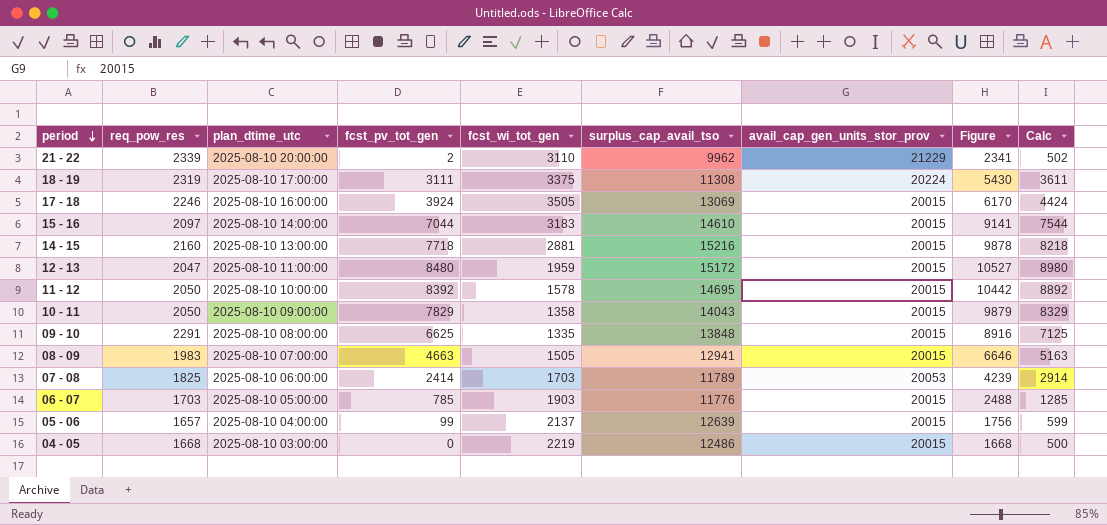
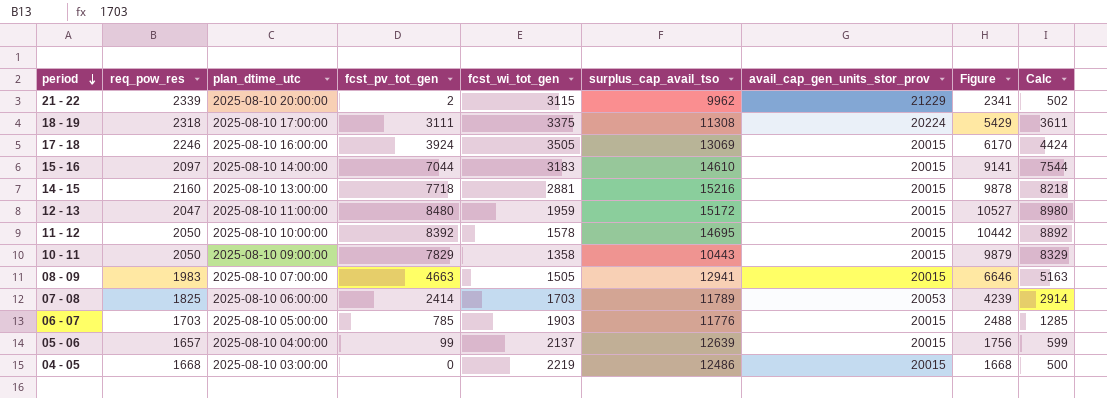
row 09 - 10: 2291 | 2025-08-10 08:00:00 | 6625 | 1335 | 13848 | 20015 | 8916 | 7125 -> none
21 - 22 | fcst_wi_tot_gen: 3110 -> 3115
18 - 19 | req_pow_res: 2319 -> 2318
18 - 19 | Figure: 5430 -> 5429
10 - 11 | surplus_cap_avail_tso: 14043 -> 10443

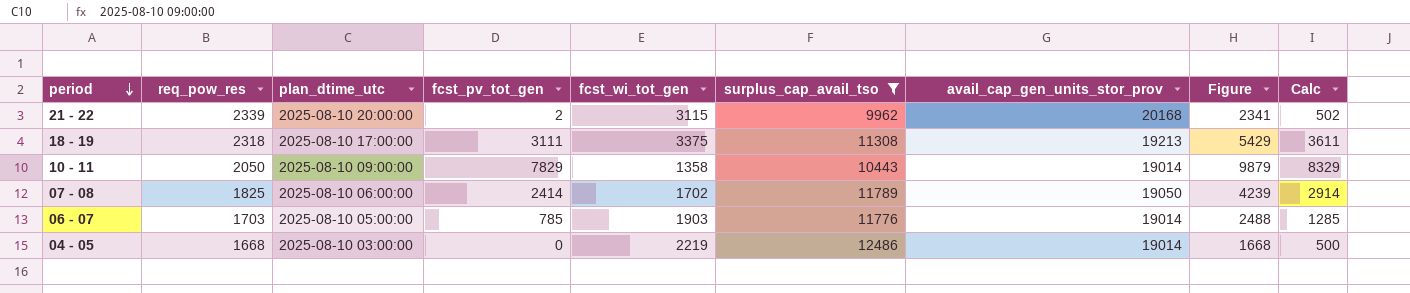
filter: none -> surplus_cap_avail_tso <= 12486
21 - 22 | avail_cap_gen_units_stor_prov: 21229 -> 20168
18 - 19 | avail_cap_gen_units_stor_prov: 20224 -> 19213
10 - 11 | avail_cap_gen_units_stor_prov: 20015 -> 19014
07 - 08 | fcst_wi_tot_gen: 1703 -> 1702
07 - 08 | avail_cap_gen_units_stor_prov: 20053 -> 19050
06 - 07 | avail_cap_gen_units_stor_prov: 20015 -> 19014
04 - 05 | avail_cap_gen_units_stor_prov: 20015 -> 19014

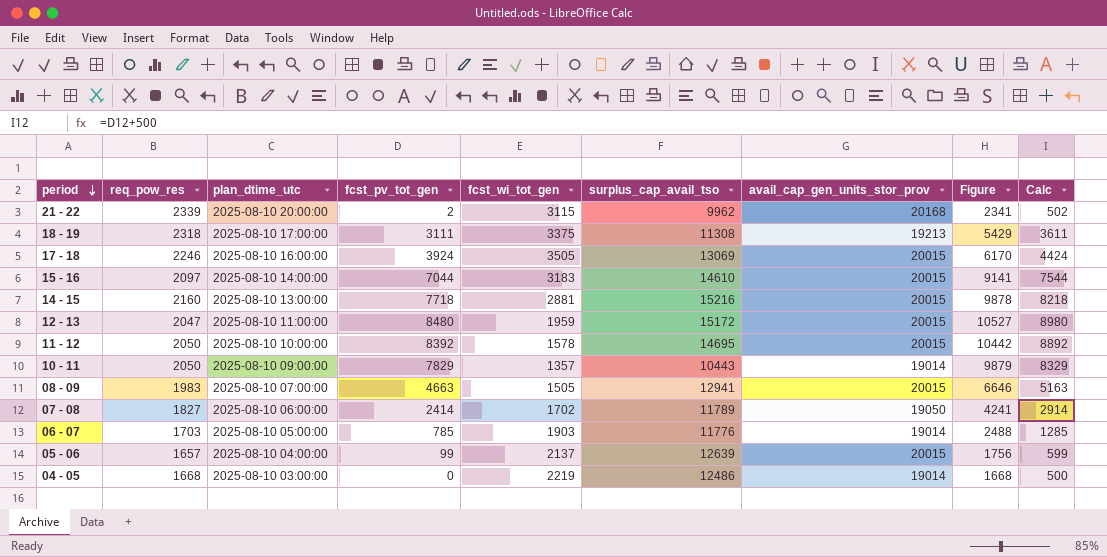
filter: surplus_cap_avail_tso <= 12486 -> none
10 - 11 | fcst_wi_tot_gen: 1358 -> 1357
07 - 08 | req_pow_res: 1825 -> 1827
07 - 08 | Figure: 4239 -> 4241

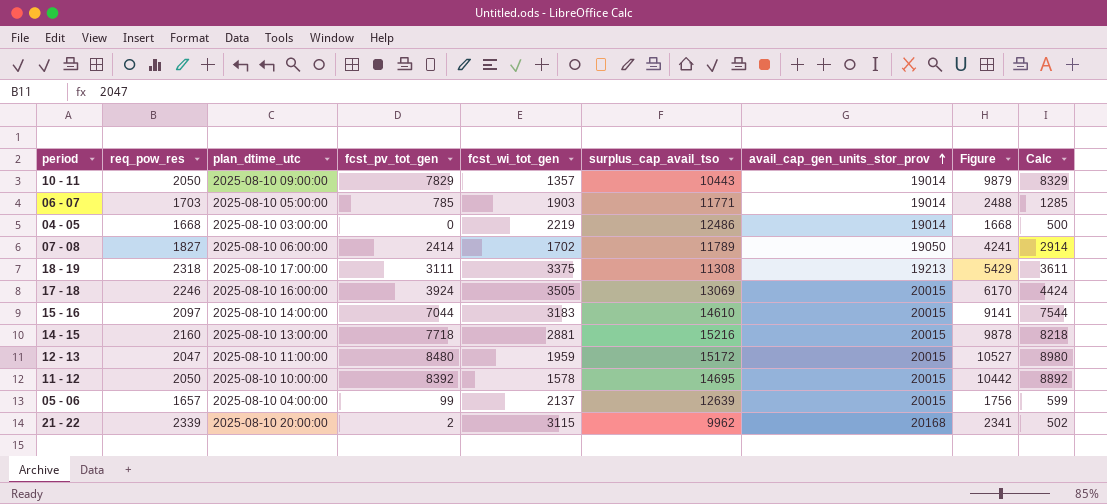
row order: period descending -> avail_cap_gen_units_stor_prov ascending
row 08 - 09: 1983 | 2025-08-10 07:00:00 | 4663 | 1505 | 12941 | 20015 | 6646 | 5163 -> none
06 - 07 | surplus_cap_avail_tso: 11776 -> 11771

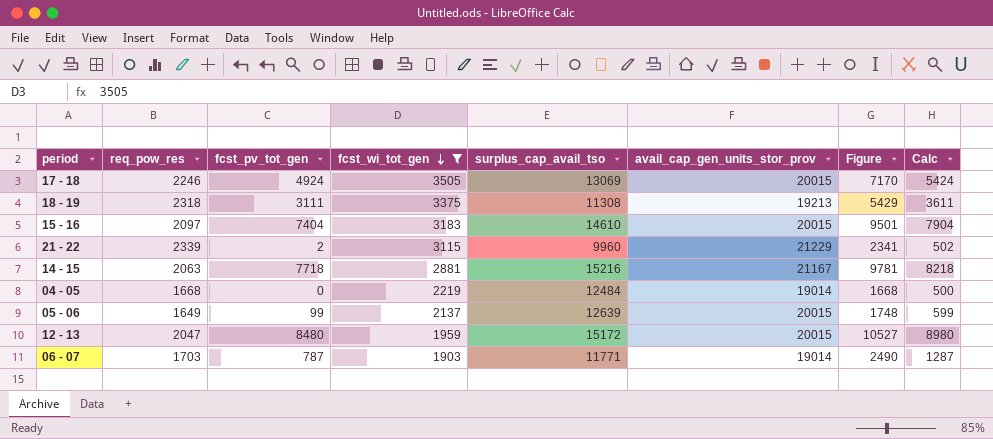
filter: none -> fcst_wi_tot_gen >= 1903
row order: avail_cap_gen_units_stor_prov ascending -> fcst_wi_tot_gen descending
column plan_dtime_utc | position: 3 -> none
17 - 18 | fcst_pv_tot_gen: 3924 -> 4924
17 - 18 | Figure: 6170 -> 7170
17 - 18 | Calc: 4424 -> 5424
15 - 16 | fcst_pv_tot_gen: 7044 -> 7404
15 - 16 | Figure: 9141 -> 9501
15 - 16 | Calc: 7544 -> 7904
21 - 22 | surplus_cap_avail_tso: 9962 -> 9960
21 - 22 | avail_cap_gen_units_stor_prov: 20168 -> 21229
14 - 15 | req_pow_res: 2160 -> 2063
14 - 15 | avail_cap_gen_units_stor_prov: 20015 -> 21167
14 - 15 | Figure: 9878 -> 9781
04 - 05 | surplus_cap_avail_tso: 12486 -> 12484
05 - 06 | req_pow_res: 1657 -> 1649
05 - 06 | Figure: 1756 -> 1748
06 - 07 | fcst_pv_tot_gen: 785 -> 787
06 - 07 | Figure: 2488 -> 2490
06 - 07 | Calc: 1285 -> 1287

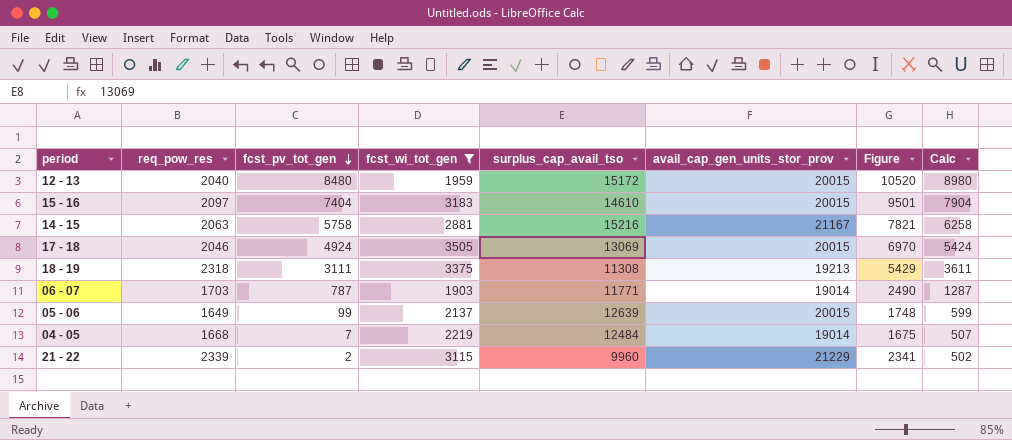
row order: fcst_wi_tot_gen descending -> fcst_pv_tot_gen descending
12 - 13 | req_pow_res: 2047 -> 2040
12 - 13 | Figure: 10527 -> 10520
14 - 15 | fcst_pv_tot_gen: 7718 -> 5758
14 - 15 | Figure: 9781 -> 7821
14 - 15 | Calc: 8218 -> 6258
17 - 18 | req_pow_res: 2246 -> 2046
17 - 18 | Figure: 7170 -> 6970
04 - 05 | fcst_pv_tot_gen: 0 -> 7
04 - 05 | Figure: 1668 -> 1675
04 - 05 | Calc: 500 -> 507

